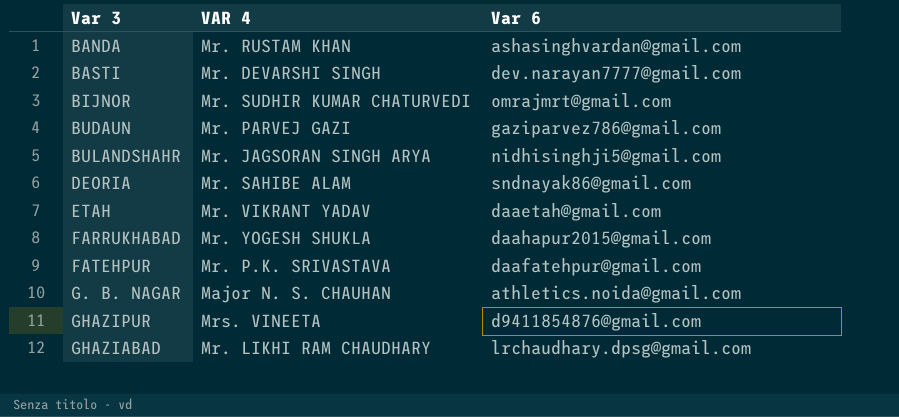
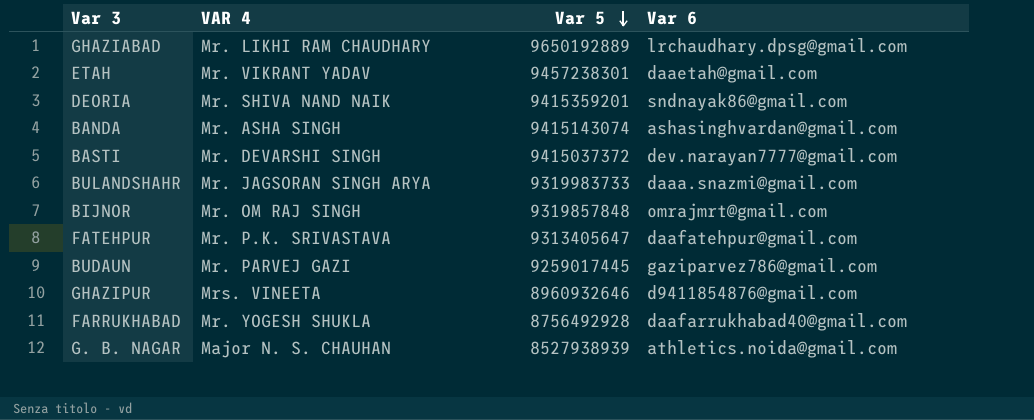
row order: none -> Var 5 descending
column Var 5 | position: none -> 3
DEORIA | VAR 4: Mr. SAHIBE ALAM -> Mr. SHIVA NAND NAIK
BANDA | VAR 4: Mr. RUSTAM KHAN -> Mr. ASHA SINGH
BULANDSHAHR | Var 6: nidhisinghji5@gmail.com -> daaa.snazmi@gmail.com
BIJNOR | VAR 4: Mr. SUDHIR KUMAR CHATURVEDI -> Mr. OM RAJ SINGH
FARRUKHABAD | Var 6: daahapur2015@gmail.com -> daafarrukhabad40@gmail.com

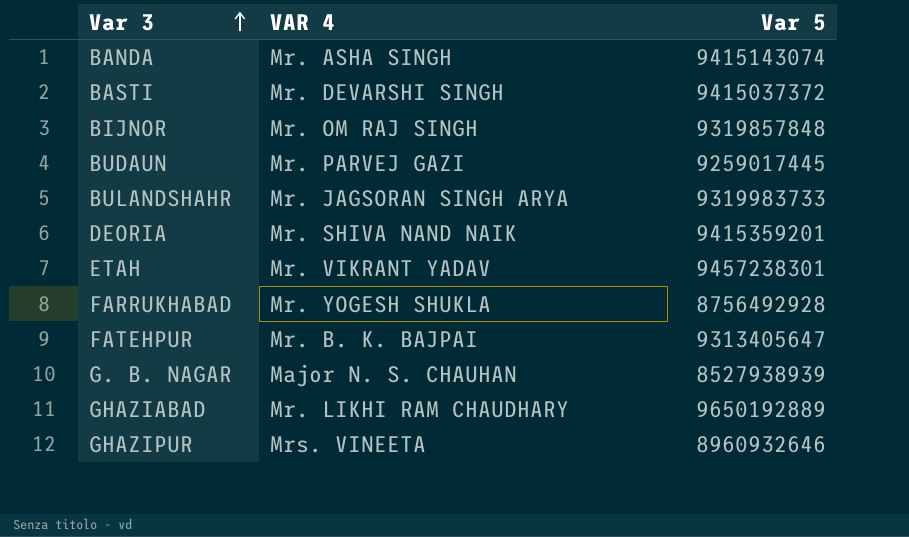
row order: Var 5 descending -> Var 3 ascending
column Var 6 | position: 4 -> none
FATEHPUR | VAR 4: Mr. P.K. SRIVASTAVA -> Mr. B. K. BAJPAI

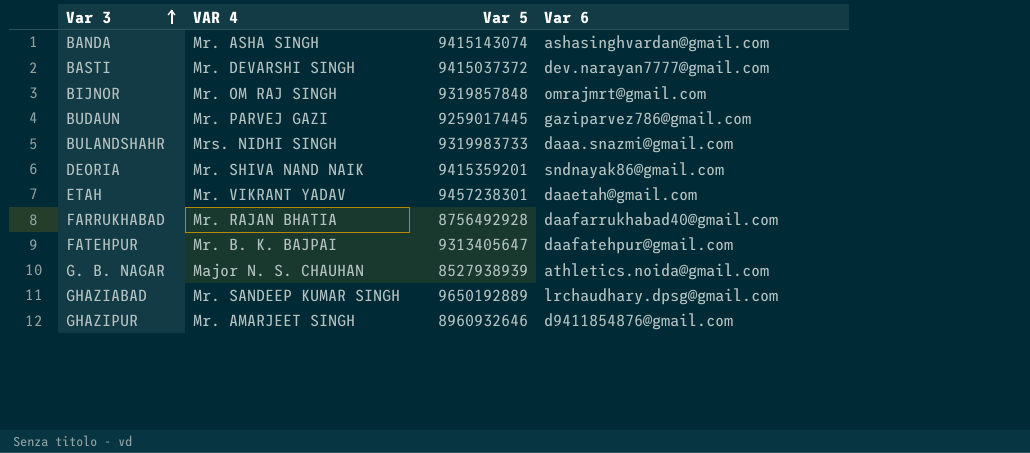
column Var 6 | position: none -> 4
BULANDSHAHR | VAR 4: Mr. JAGSORAN SINGH ARYA -> Mrs. NIDHI SINGH
FARRUKHABAD | VAR 4: Mr. YOGESH SHUKLA -> Mr. RAJAN BHATIA
GHAZIABAD | VAR 4: Mr. LIKHI RAM CHAUDHARY -> Mr. SANDEEP KUMAR SINGH
GHAZIPUR | VAR 4: Mrs. VINEETA -> Mr. AMARJEET SINGH

